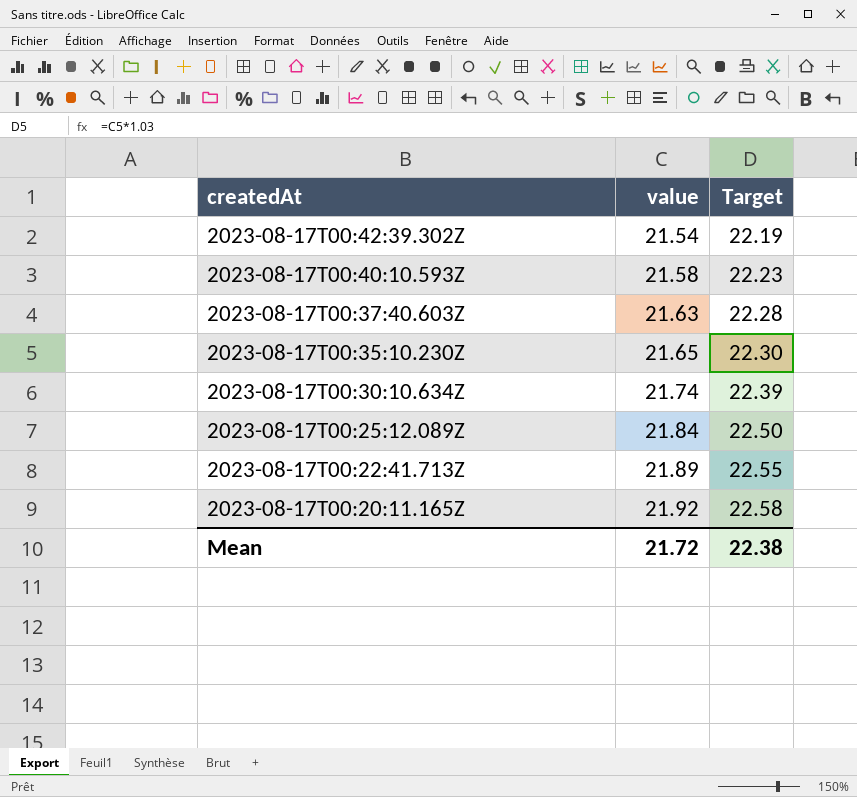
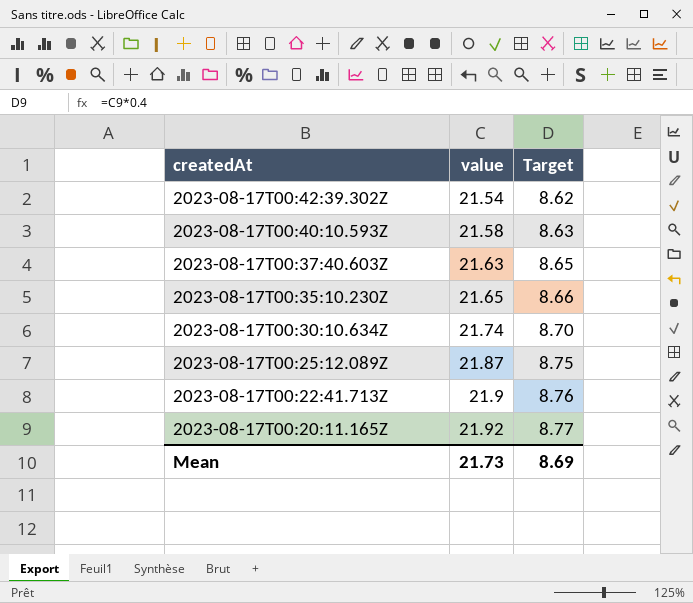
column Target | formula: [value] * 1.03 -> [value] * 0.4
2023-08-17T00:25:12.089Z | value: 21.84 -> 21.87
2023-08-17T00:22:41.713Z | value: 21.89 -> 21.9
Mean | value: 21.72 -> 21.73
Mean | Target: 22.38 -> 8.69

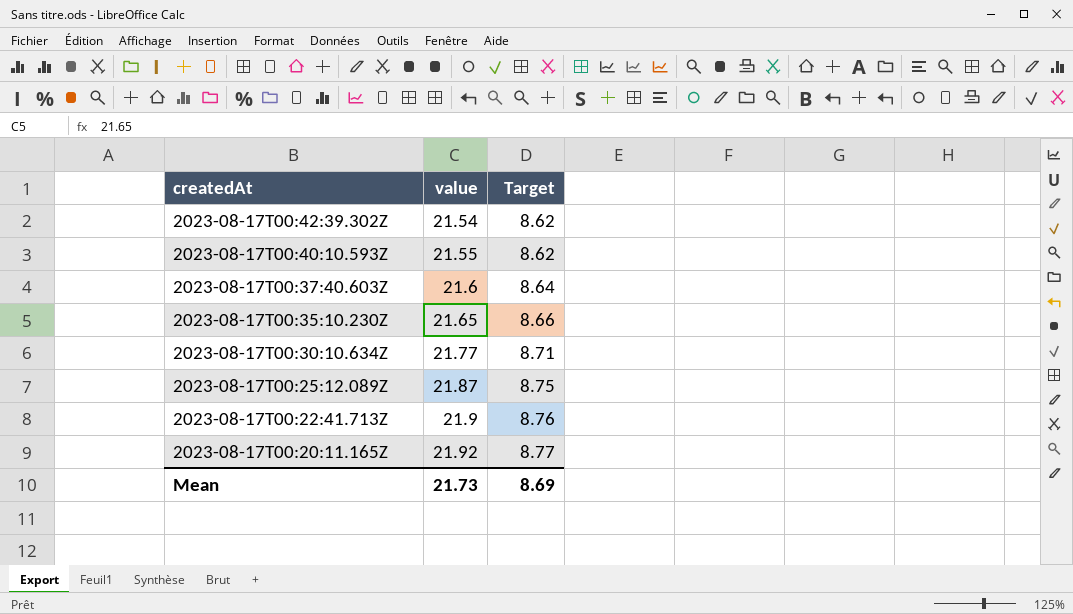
2023-08-17T00:40:10.593Z | value: 21.58 -> 21.55
2023-08-17T00:40:10.593Z | Target: 8.63 -> 8.62
2023-08-17T00:37:40.603Z | value: 21.63 -> 21.6
2023-08-17T00:37:40.603Z | Target: 8.65 -> 8.64
2023-08-17T00:30:10.634Z | value: 21.74 -> 21.77
2023-08-17T00:30:10.634Z | Target: 8.70 -> 8.71

